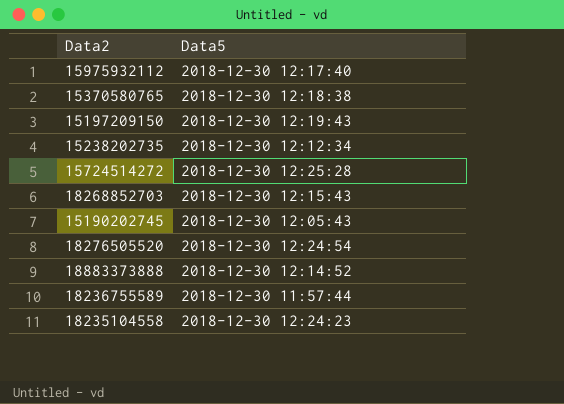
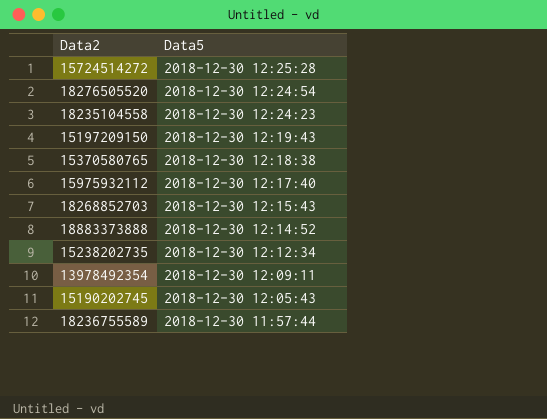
row order: none -> Data5 descending
row 13978492354: none -> 2018-12-30 12:09:11

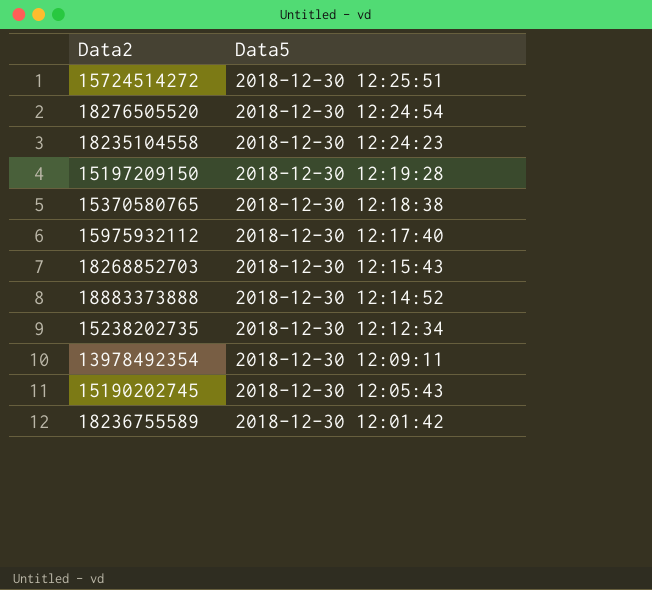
15724514272 | Data5: 2018-12-30 12:25:28 -> 2018-12-30 12:25:51
15197209150 | Data5: 2018-12-30 12:19:43 -> 2018-12-30 12:19:28
18236755589 | Data5: 2018-12-30 11:57:44 -> 2018-12-30 12:01:42

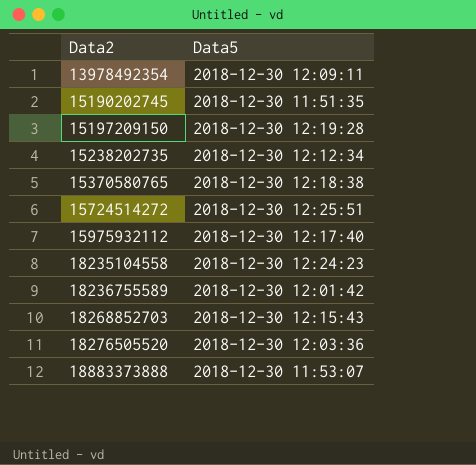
row order: Data5 descending -> Data2 ascending
15190202745 | Data5: 2018-12-30 12:05:43 -> 2018-12-30 11:51:35
18276505520 | Data5: 2018-12-30 12:24:54 -> 2018-12-30 12:03:36
18883373888 | Data5: 2018-12-30 12:14:52 -> 2018-12-30 11:53:07

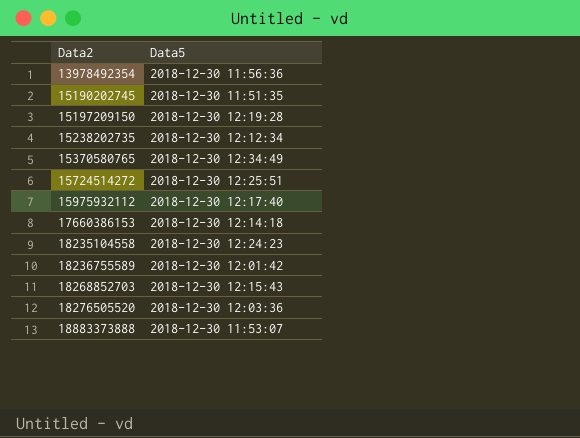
13978492354 | Data5: 2018-12-30 12:09:11 -> 2018-12-30 11:56:36
15370580765 | Data5: 2018-12-30 12:18:38 -> 2018-12-30 12:34:49
row 17660386153: none -> 2018-12-30 12:14:18

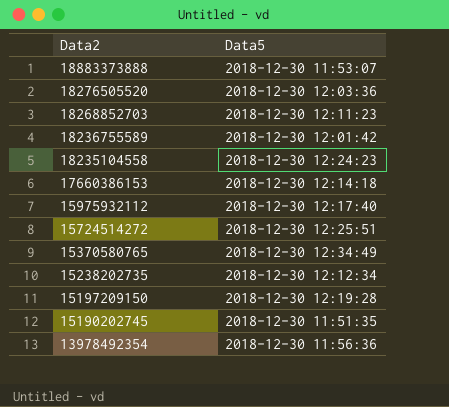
row order: Data2 ascending -> Data2 descending
18268852703 | Data5: 2018-12-30 12:15:43 -> 2018-12-30 12:11:23

